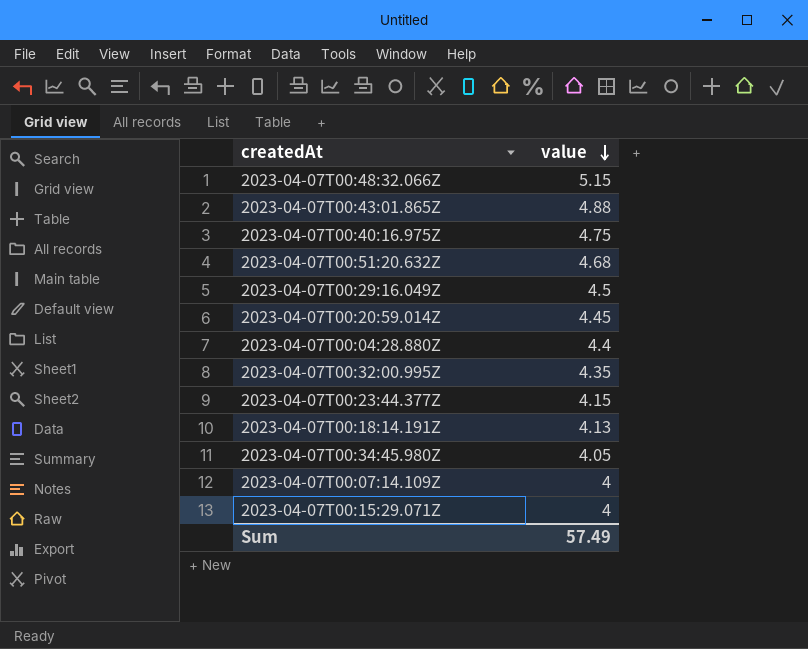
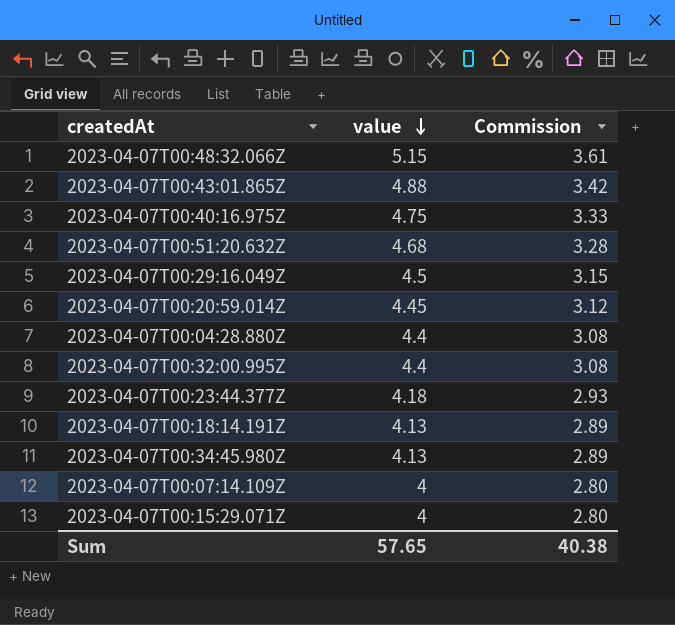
column Commission | formula: none -> [value] * 0.7
2023-04-07T00:32:00.995Z | value: 4.35 -> 4.4
2023-04-07T00:23:44.377Z | value: 4.15 -> 4.18
2023-04-07T00:34:45.980Z | value: 4.05 -> 4.13
Sum | value: 57.49 -> 57.65

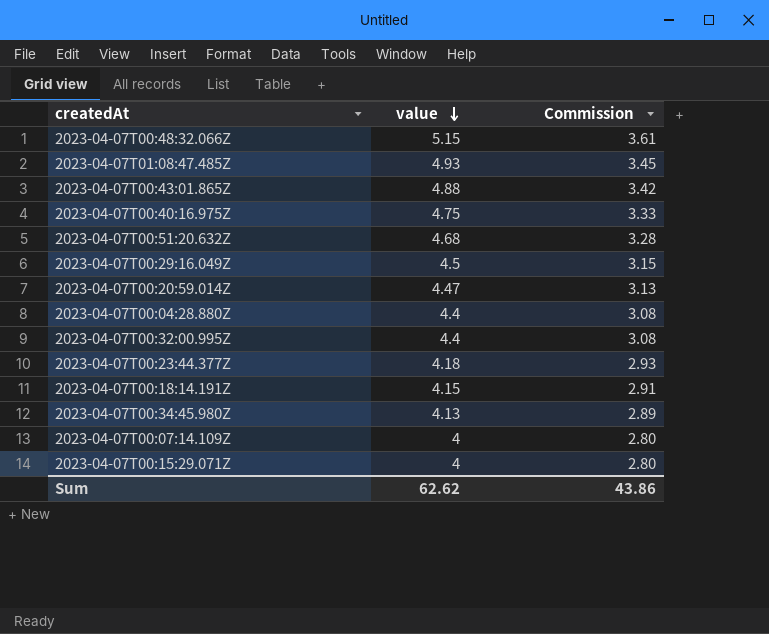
row 2023-04-07T01:08:47.485Z: none -> 4.93 | 3.45
2023-04-07T00:20:59.014Z | value: 4.45 -> 4.47
2023-04-07T00:20:59.014Z | Commission: 3.12 -> 3.13
2023-04-07T00:18:14.191Z | value: 4.13 -> 4.15
2023-04-07T00:18:14.191Z | Commission: 2.89 -> 2.91
Sum | value: 57.65 -> 62.62
Sum | Commission: 40.38 -> 43.86

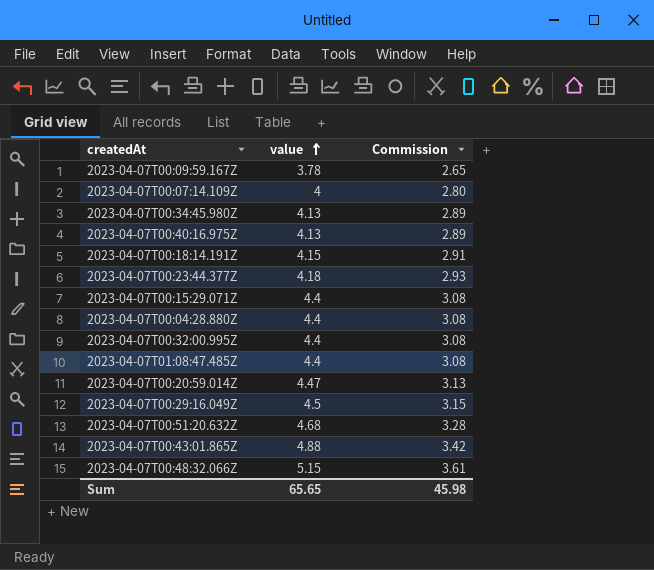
row order: value descending -> value ascending
row 2023-04-07T00:09:59.167Z: none -> 3.78 | 2.65
2023-04-07T00:40:16.975Z | value: 4.75 -> 4.13
2023-04-07T00:40:16.975Z | Commission: 3.33 -> 2.89
2023-04-07T00:15:29.071Z | value: 4 -> 4.4
2023-04-07T00:15:29.071Z | Commission: 2.80 -> 3.08
2023-04-07T01:08:47.485Z | value: 4.93 -> 4.4
2023-04-07T01:08:47.485Z | Commission: 3.45 -> 3.08
Sum | value: 62.62 -> 65.65
Sum | Commission: 43.86 -> 45.98

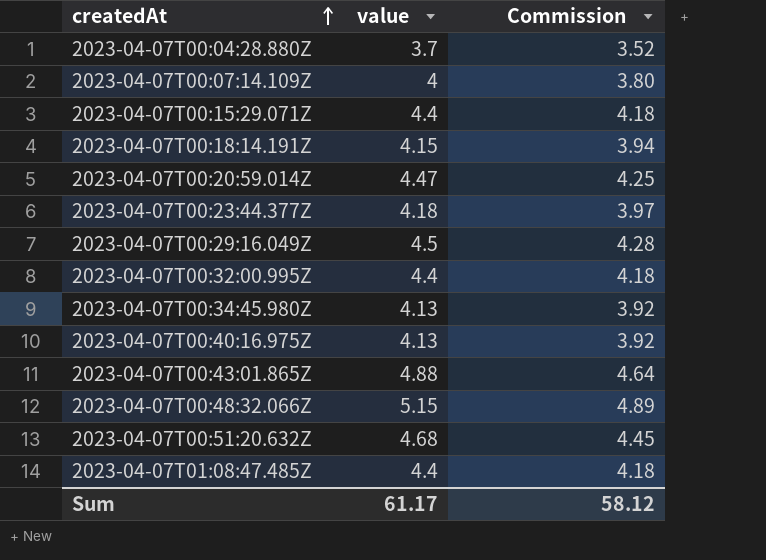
row order: value ascending -> createdAt ascending
column Commission | formula: [value] * 0.7 -> [value] * 0.95
row 2023-04-07T00:09:59.167Z: 3.78 | 2.65 -> none
2023-04-07T00:04:28.880Z | value: 4.4 -> 3.7
Sum | value: 65.65 -> 61.17
Sum | Commission: 45.98 -> 58.12

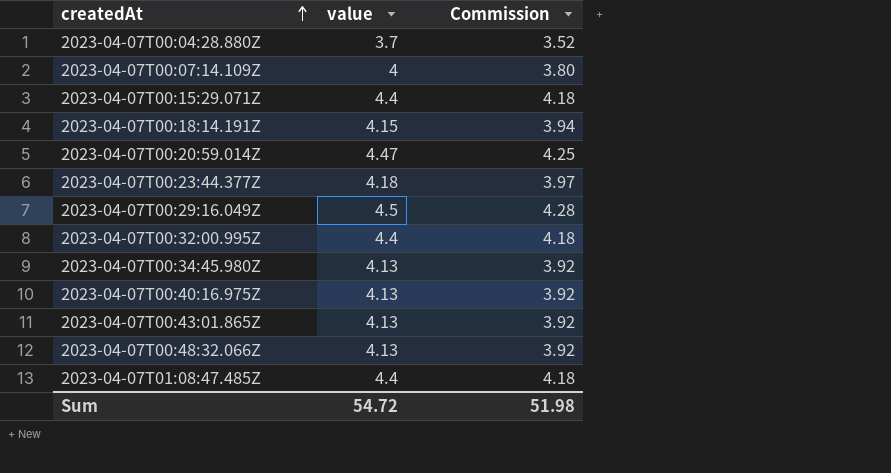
row 2023-04-07T00:51:20.632Z: 4.68 | 4.45 -> none
2023-04-07T00:43:01.865Z | value: 4.88 -> 4.13
2023-04-07T00:43:01.865Z | Commission: 4.64 -> 3.92
2023-04-07T00:48:32.066Z | value: 5.15 -> 4.13
2023-04-07T00:48:32.066Z | Commission: 4.89 -> 3.92
Sum | value: 61.17 -> 54.72
Sum | Commission: 58.12 -> 51.98

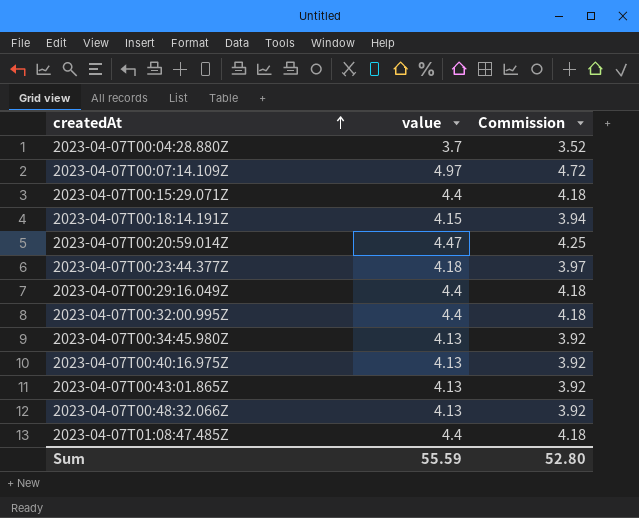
2023-04-07T00:07:14.109Z | value: 4 -> 4.97
2023-04-07T00:07:14.109Z | Commission: 3.80 -> 4.72
2023-04-07T00:29:16.049Z | value: 4.5 -> 4.4
2023-04-07T00:29:16.049Z | Commission: 4.28 -> 4.18
Sum | value: 54.72 -> 55.59
Sum | Commission: 51.98 -> 52.80

